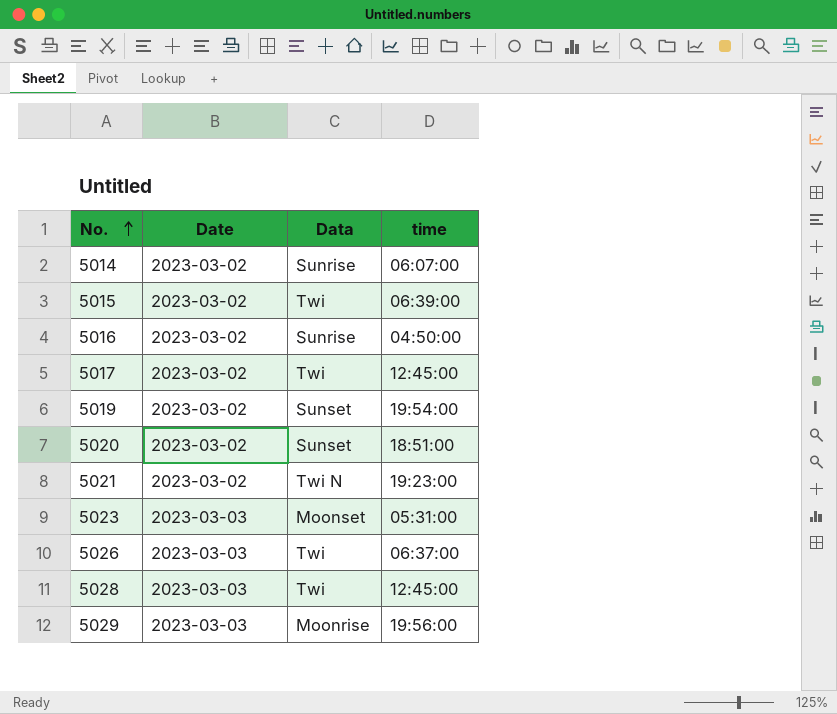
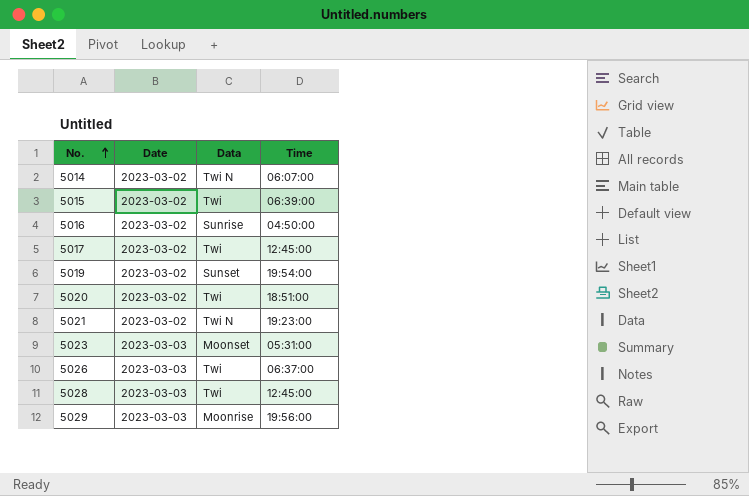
column name: time -> Time
5014 | Data: Sunrise -> Twi N
5020 | Data: Sunset -> Twi

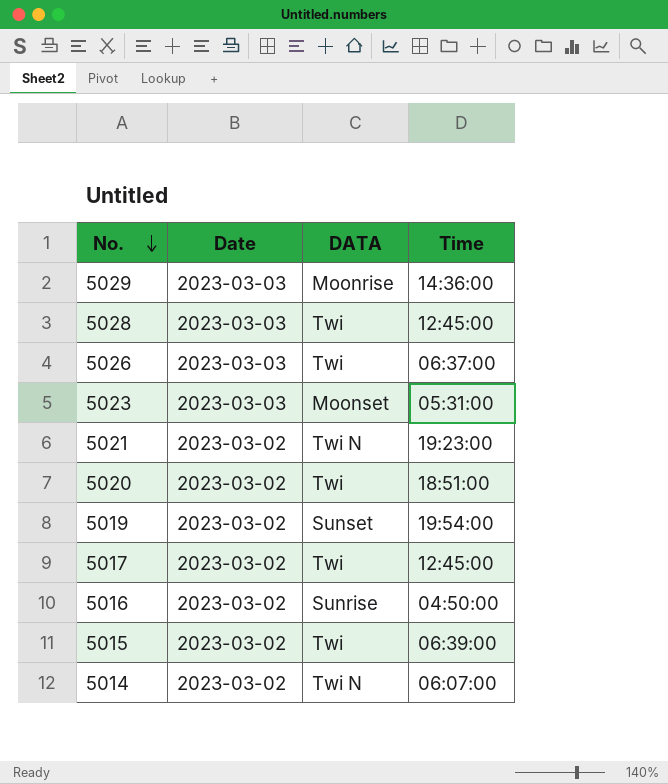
row order: No. ascending -> No. descending
column name: Data -> DATA
5029 | Time: 19:56:00 -> 14:36:00

